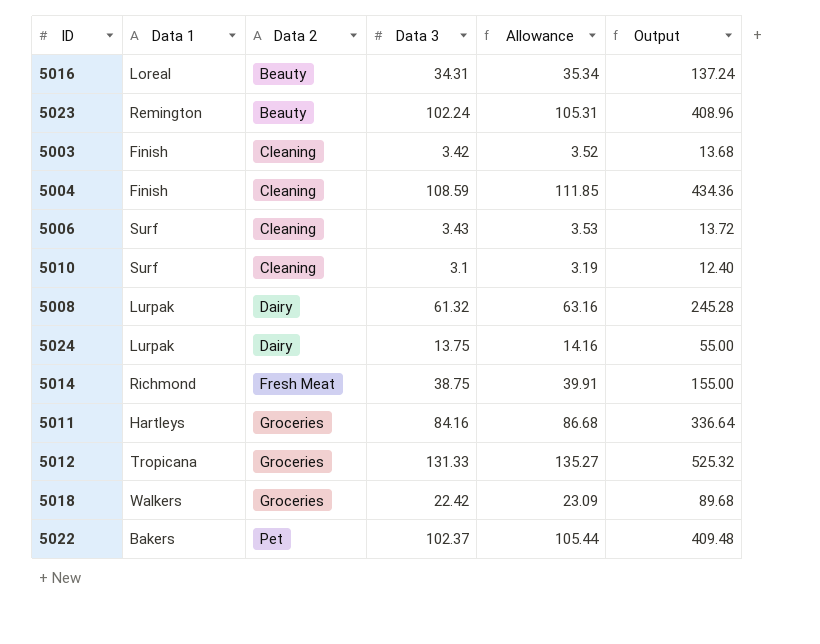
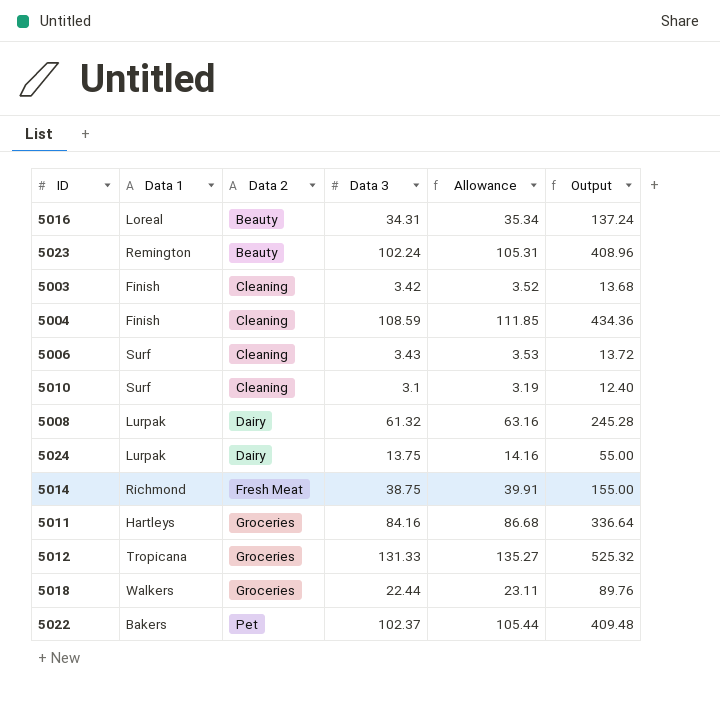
5018 | Data 3: 22.42 -> 22.44
5018 | Allowance: 23.09 -> 23.11
5018 | Output: 89.68 -> 89.76

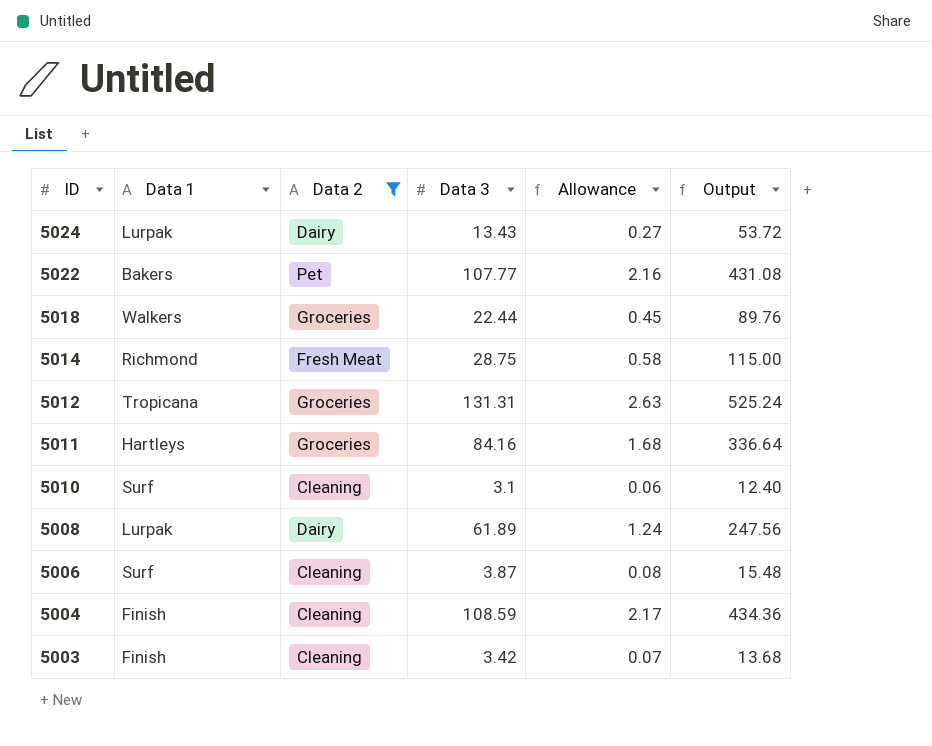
filter: none -> Data 2 != Beauty
row order: Data 2 ascending -> ID descending
column Allowance | formula: [Data 3] * 1.03 -> [Data 3] * 0.02
5024 | Data 3: 13.75 -> 13.43
5024 | Output: 55.00 -> 53.72
5022 | Data 3: 102.37 -> 107.77
5022 | Output: 409.48 -> 431.08
5014 | Data 3: 38.75 -> 28.75
5014 | Output: 155.00 -> 115.00
5012 | Data 3: 131.33 -> 131.31
5012 | Output: 525.32 -> 525.24
5008 | Data 3: 61.32 -> 61.89
5008 | Output: 245.28 -> 247.56
5006 | Data 3: 3.43 -> 3.87
5006 | Output: 13.72 -> 15.48

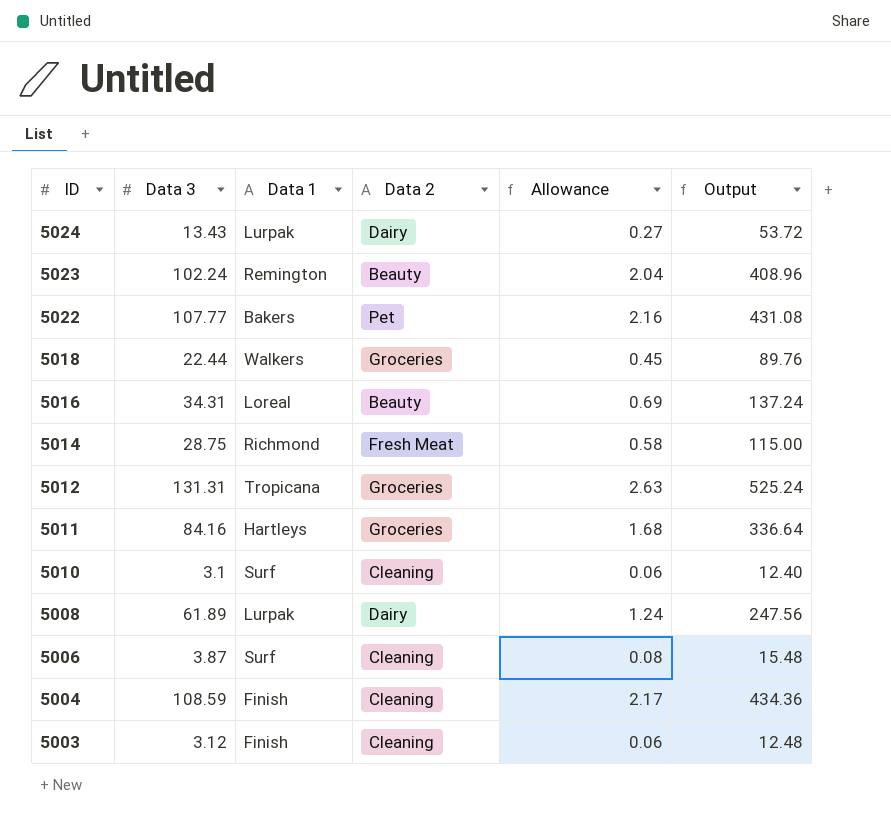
filter: Data 2 != Beauty -> none
column Data 3 | position: 4 -> 2
5003 | Data 3: 3.42 -> 3.12
5003 | Allowance: 0.07 -> 0.06
5003 | Output: 13.68 -> 12.48

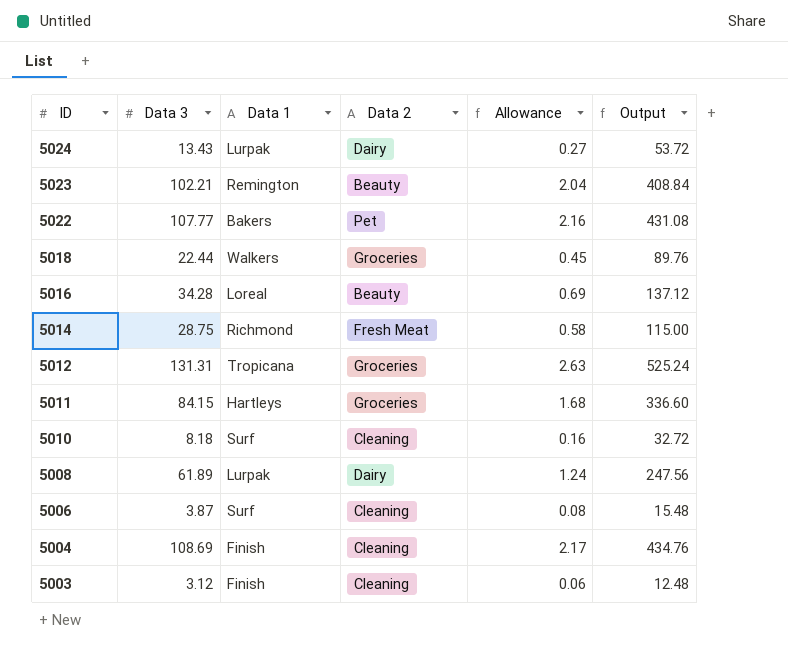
5023 | Data 3: 102.24 -> 102.21
5023 | Output: 408.96 -> 408.84
5016 | Data 3: 34.31 -> 34.28
5016 | Output: 137.24 -> 137.12
5011 | Data 3: 84.16 -> 84.15
5011 | Output: 336.64 -> 336.60
5010 | Data 3: 3.1 -> 8.18
5010 | Allowance: 0.06 -> 0.16
5010 | Output: 12.40 -> 32.72
5004 | Data 3: 108.59 -> 108.69
5004 | Output: 434.36 -> 434.76

